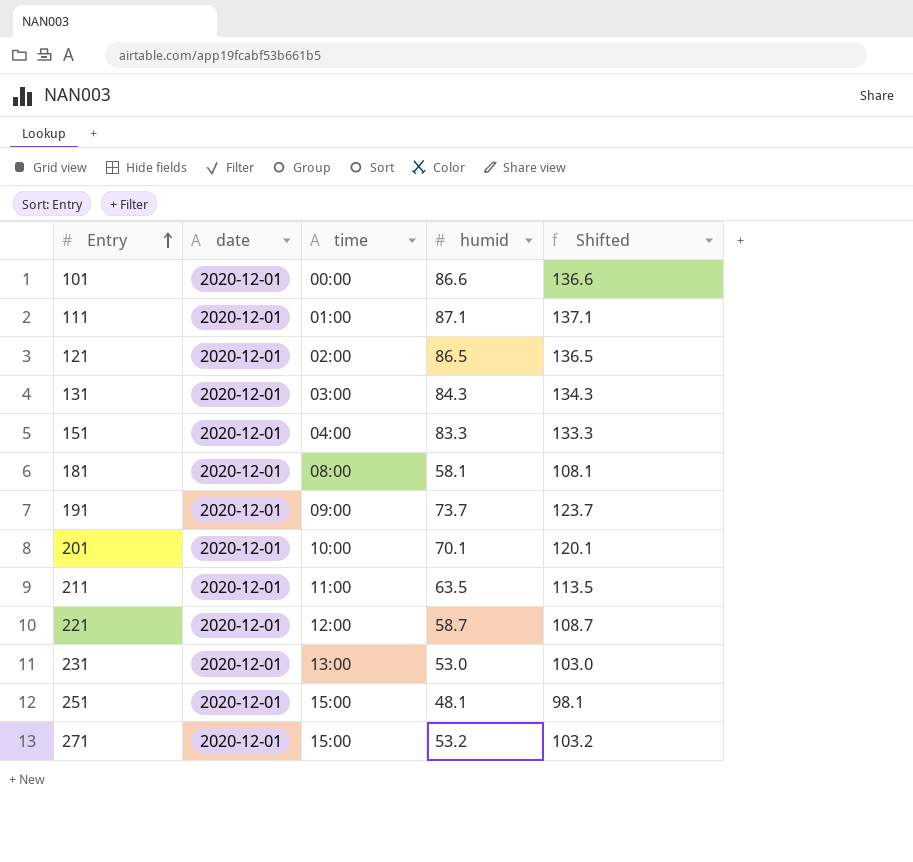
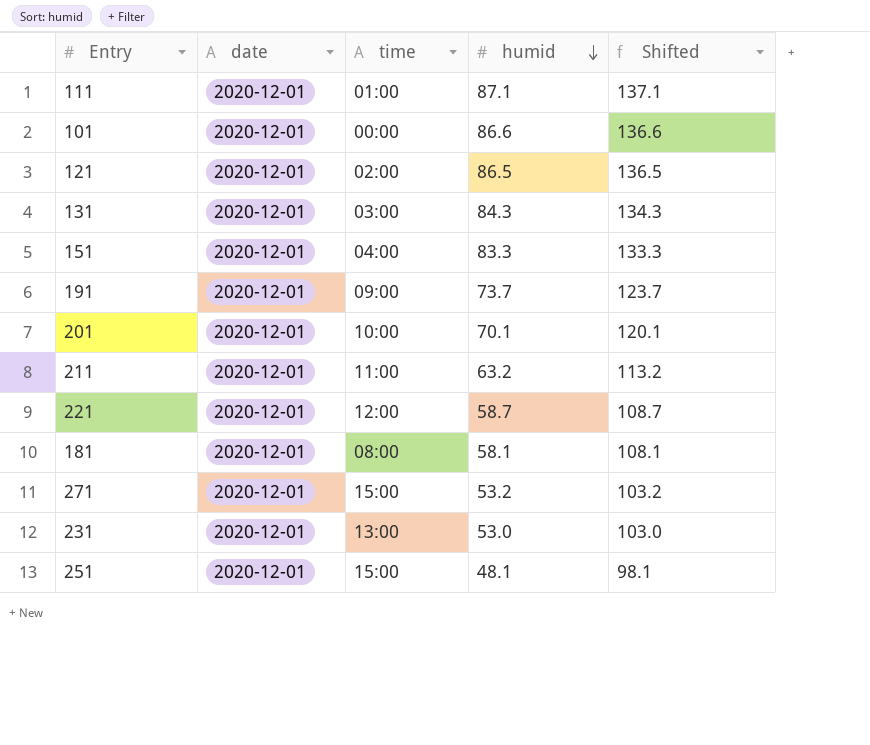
row order: Entry ascending -> humid descending
211 | humid: 63.5 -> 63.2
211 | Shifted: 113.5 -> 113.2

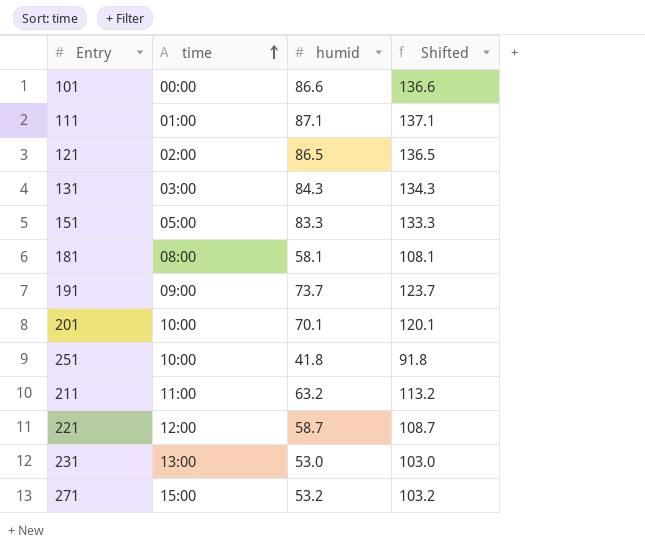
row order: humid descending -> time ascending
column date | position: 2 -> none
151 | time: 04:00 -> 05:00
251 | time: 15:00 -> 10:00
251 | humid: 48.1 -> 41.8
251 | Shifted: 98.1 -> 91.8

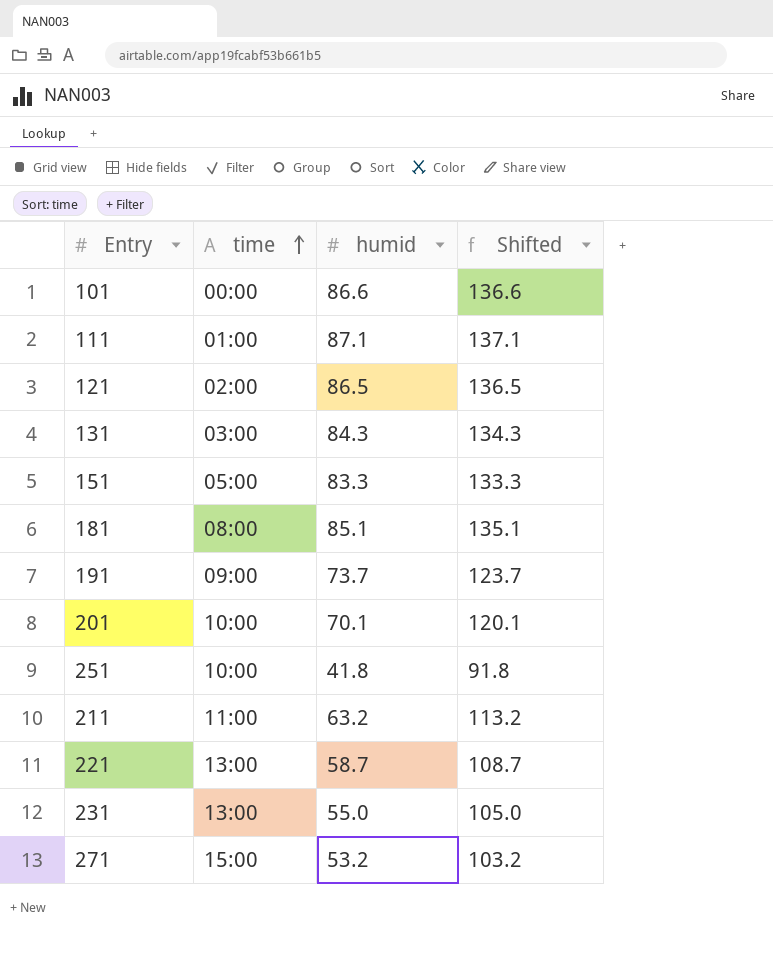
181 | humid: 58.1 -> 85.1
181 | Shifted: 108.1 -> 135.1
221 | time: 12:00 -> 13:00
231 | humid: 53.0 -> 55.0
231 | Shifted: 103.0 -> 105.0

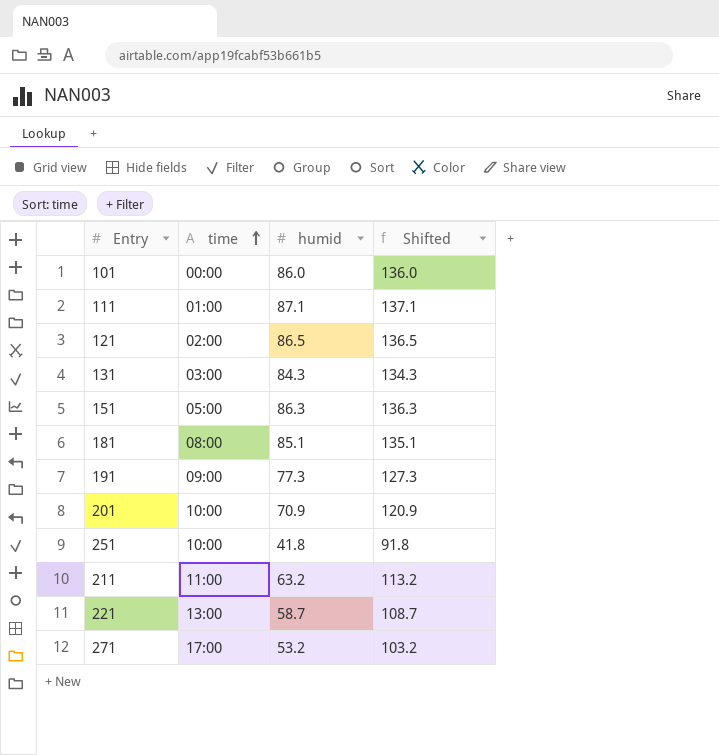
row 231: 13:00 | 55.0 | 105.0 -> none
101 | humid: 86.6 -> 86.0
101 | Shifted: 136.6 -> 136.0
151 | humid: 83.3 -> 86.3
151 | Shifted: 133.3 -> 136.3
191 | humid: 73.7 -> 77.3
191 | Shifted: 123.7 -> 127.3
201 | humid: 70.1 -> 70.9
201 | Shifted: 120.1 -> 120.9
271 | time: 15:00 -> 17:00

